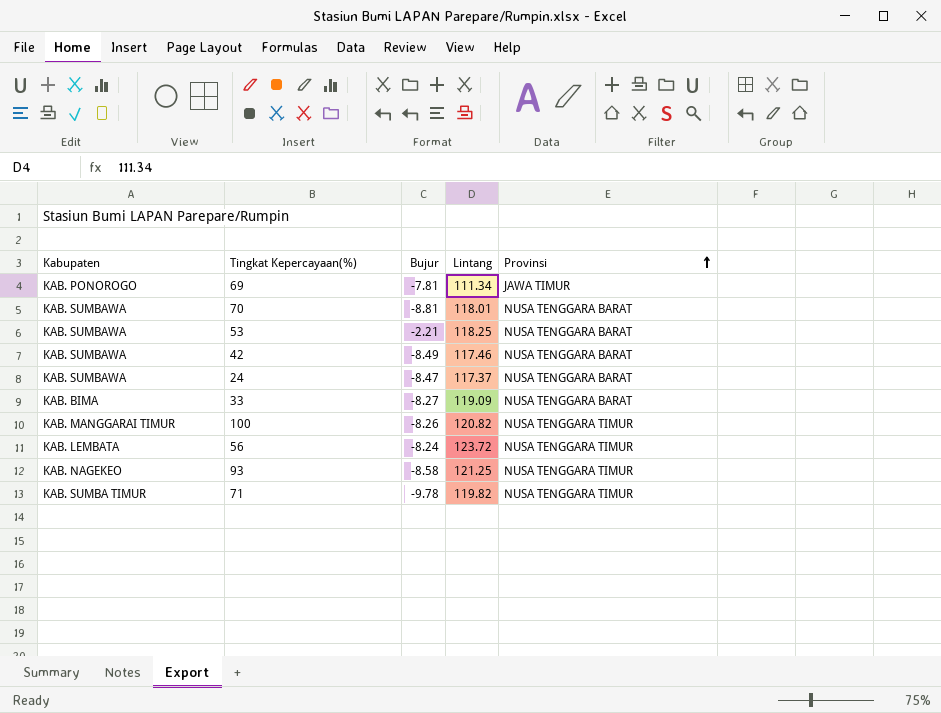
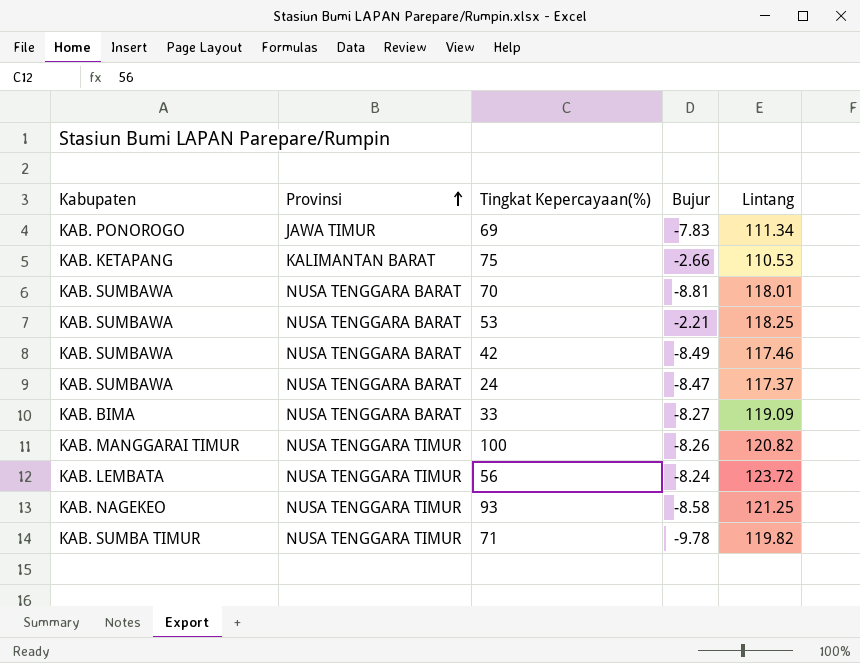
column Provinsi | position: 5 -> 2
69 | Bujur: -7.81 -> -7.83
row 75: none -> KAB. KETAPANG | KALIMANTAN BARAT | -2.66 | 110.53

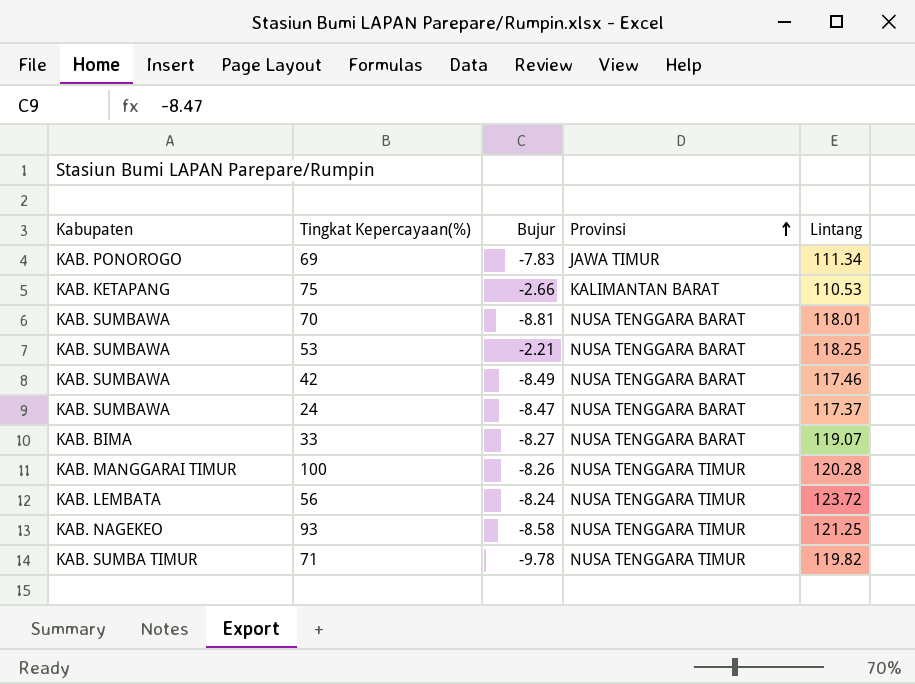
column Provinsi | position: 2 -> 4
33 | Lintang: 119.09 -> 119.07
100 | Lintang: 120.82 -> 120.28

